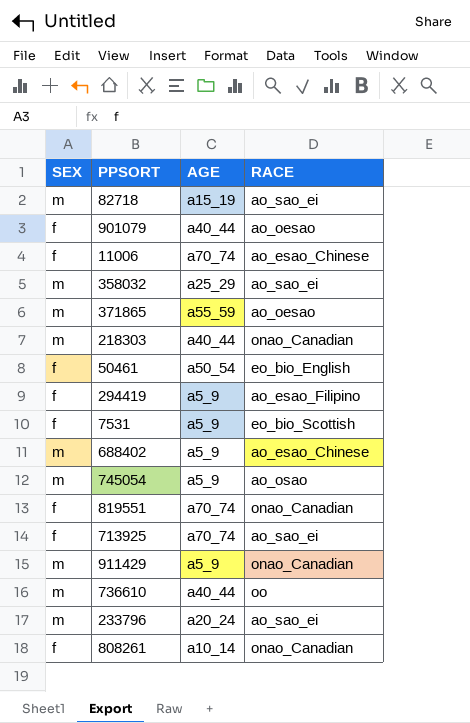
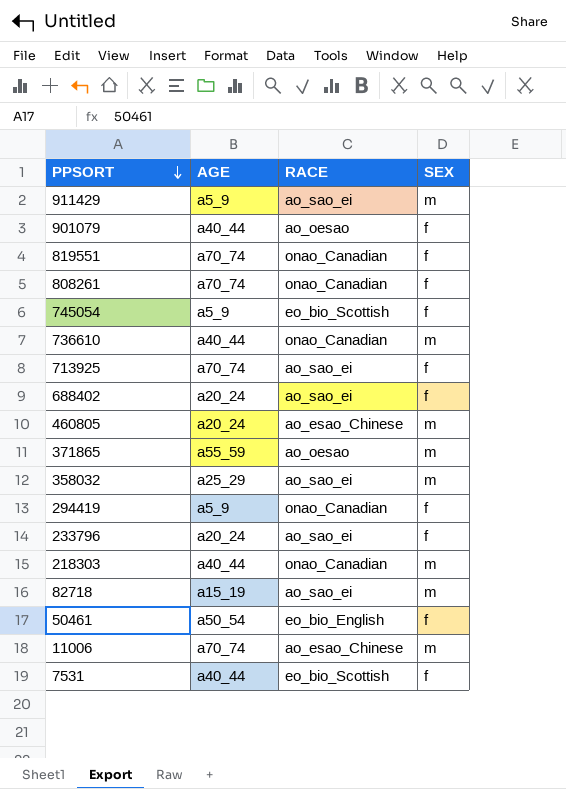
row order: none -> PPSORT descending
column SEX | position: 1 -> 4
911429 | RACE: onao_Canadian -> ao_sao_ei
808261 | AGE: a10_14 -> a70_74
745054 | RACE: ao_osao -> eo_bio_Scottish
745054 | SEX: m -> f
736610 | RACE: oo -> onao_Canadian
688402 | AGE: a5_9 -> a20_24
688402 | RACE: ao_esao_Chinese -> ao_sao_ei
688402 | SEX: m -> f
row 460805: none -> a20_24 | ao_esao_Chinese | m
294419 | RACE: ao_esao_Filipino -> onao_Canadian
233796 | SEX: m -> f
11006 | SEX: f -> m
7531 | AGE: a5_9 -> a40_44

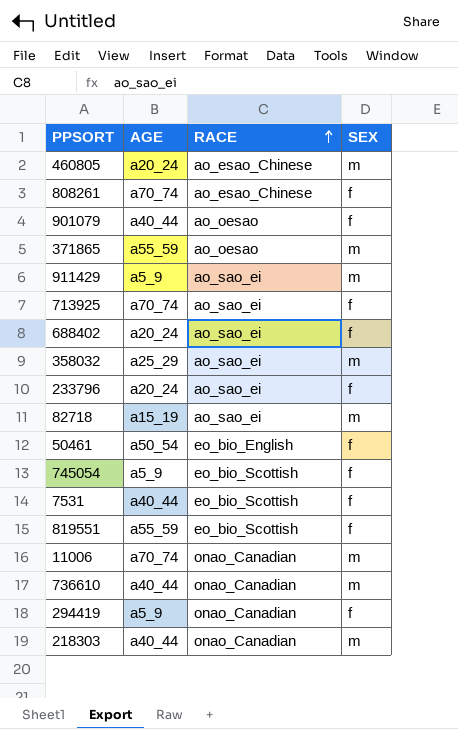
row order: PPSORT descending -> RACE ascending
808261 | RACE: onao_Canadian -> ao_esao_Chinese
819551 | AGE: a70_74 -> a55_59
819551 | RACE: onao_Canadian -> eo_bio_Scottish
11006 | RACE: ao_esao_Chinese -> onao_Canadian

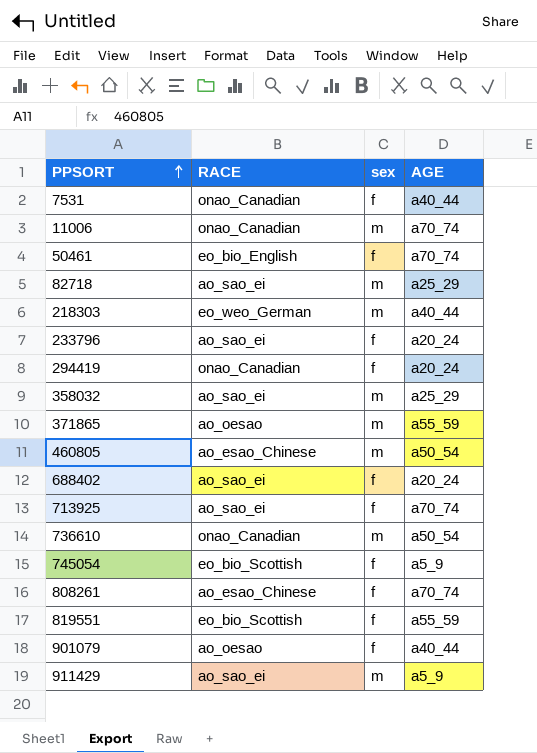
row order: RACE ascending -> PPSORT ascending
column name: SEX -> sex
column AGE | position: 2 -> 4
7531 | RACE: eo_bio_Scottish -> onao_Canadian
50461 | AGE: a50_54 -> a70_74
82718 | AGE: a15_19 -> a25_29
218303 | RACE: onao_Canadian -> eo_weo_German
294419 | AGE: a5_9 -> a20_24
460805 | AGE: a20_24 -> a50_54
736610 | AGE: a40_44 -> a50_54

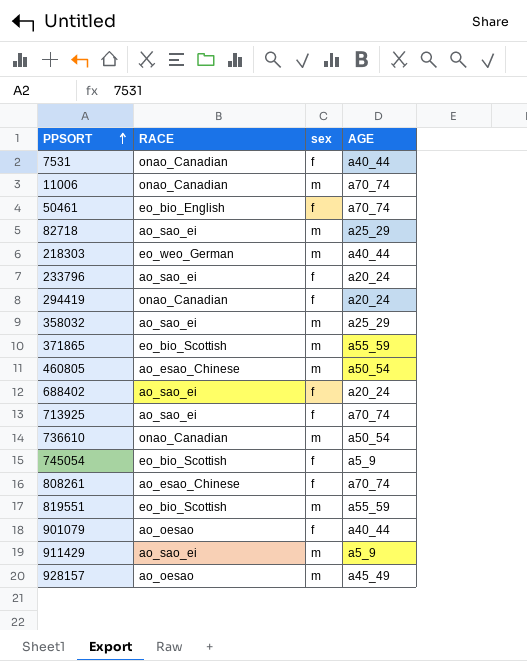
371865 | RACE: ao_oesao -> eo_bio_Scottish
819551 | sex: f -> m
row 928157: none -> ao_oesao | m | a45_49

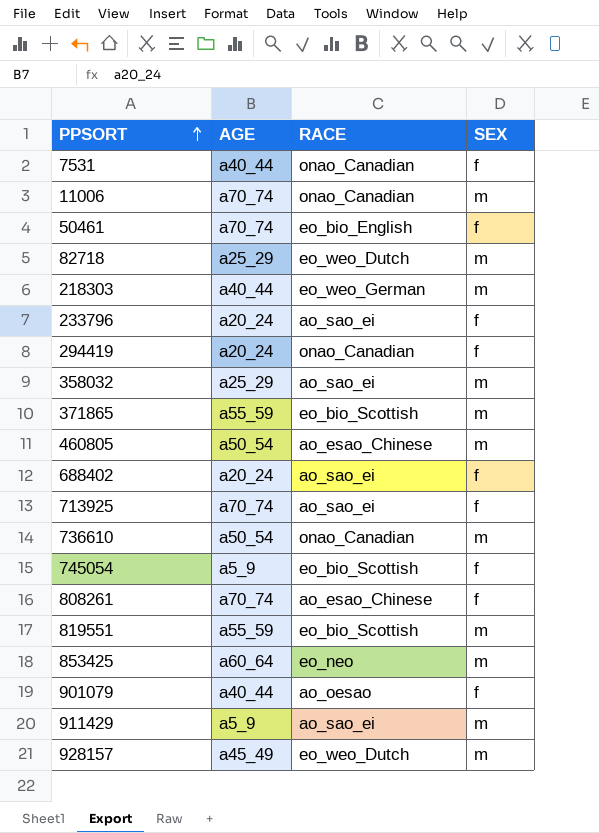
column AGE | position: 4 -> 2
column name: sex -> SEX
82718 | RACE: ao_sao_ei -> eo_weo_Dutch
row 853425: none -> a60_64 | eo_neo | m
928157 | RACE: ao_oesao -> eo_weo_Dutch

